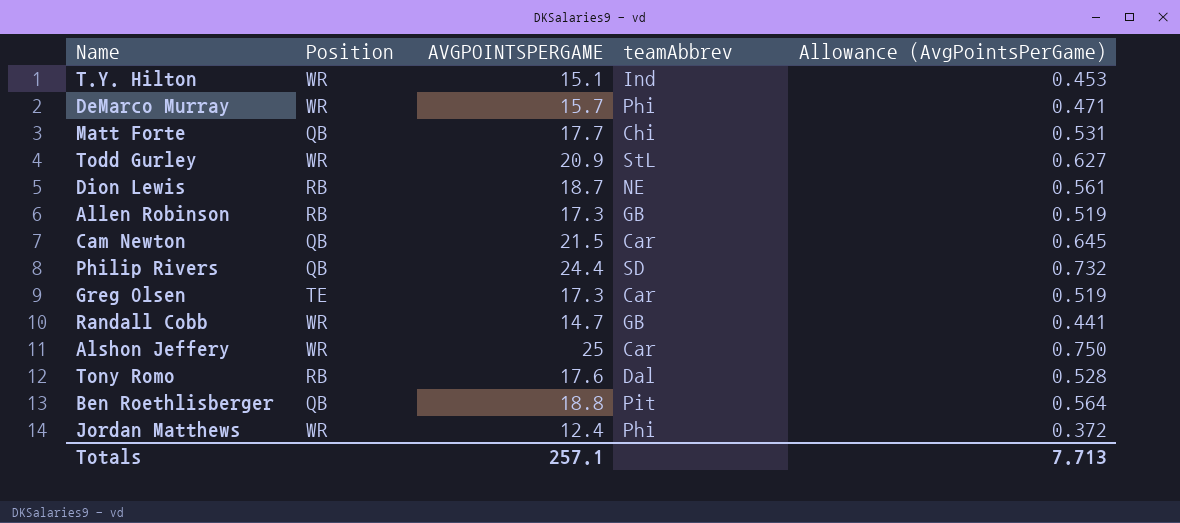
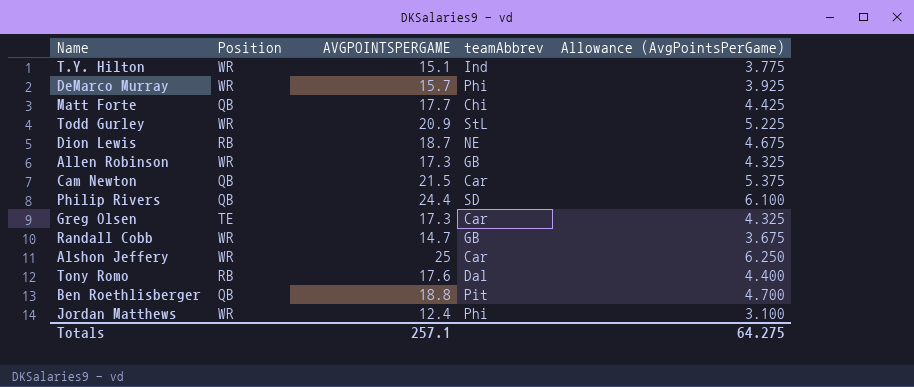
column Allowance (AvgPointsPerGame) | formula: [AVGPOINTSPERGAME] * 0.03 -> [AVGPOINTSPERGAME] * 0.25
Allen Robinson | Position: RB -> WR
Totals | Allowance (AvgPointsPerGame): 7.713 -> 64.275

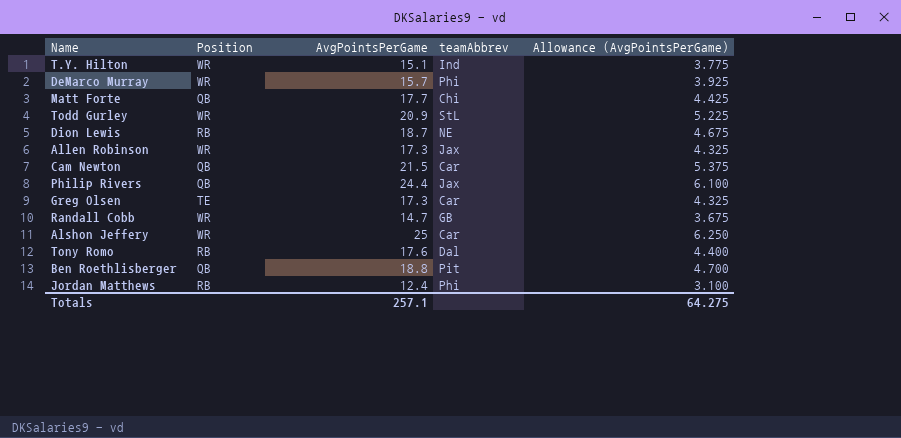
column name: AVGPOINTSPERGAME -> AvgPointsPerGame
Allen Robinson | teamAbbrev: GB -> Jax
Philip Rivers | teamAbbrev: SD -> Jax
Jordan Matthews | Position: WR -> RB

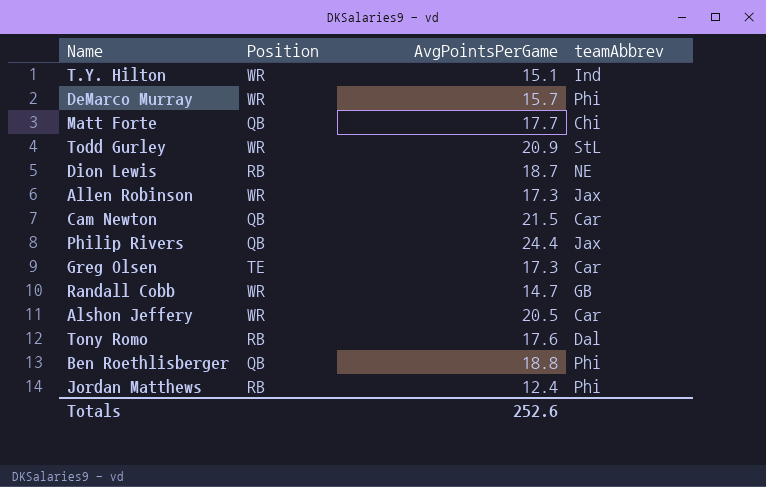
column Allowance (AvgPointsPerGame) | formula: [AvgPointsPerGame] * 0.25 -> none
Alshon Jeffery | AvgPointsPerGame: 25 -> 20.5
Ben Roethlisberger | teamAbbrev: Pit -> Phi
Totals | AvgPointsPerGame: 257.1 -> 252.6

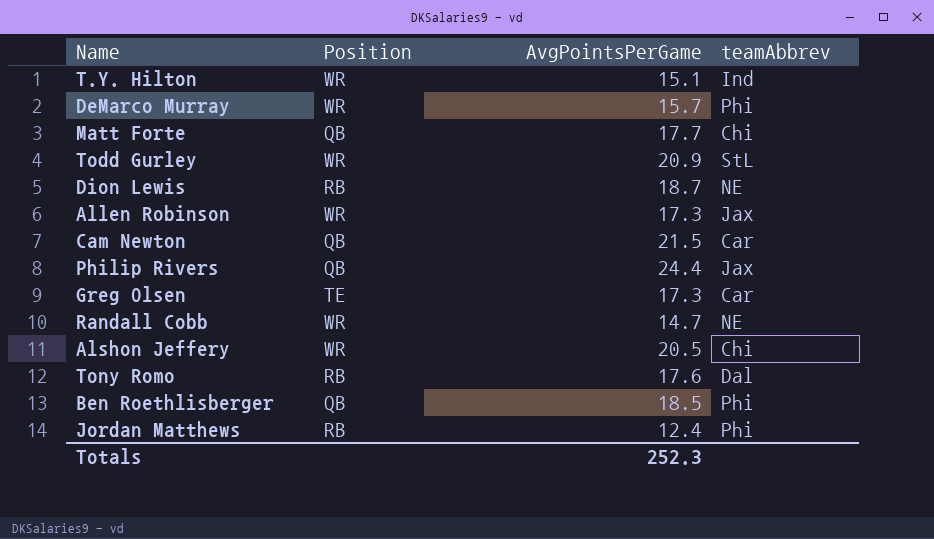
Randall Cobb | teamAbbrev: GB -> NE
Alshon Jeffery | teamAbbrev: Car -> Chi
Ben Roethlisberger | AvgPointsPerGame: 18.8 -> 18.5
Totals | AvgPointsPerGame: 252.6 -> 252.3

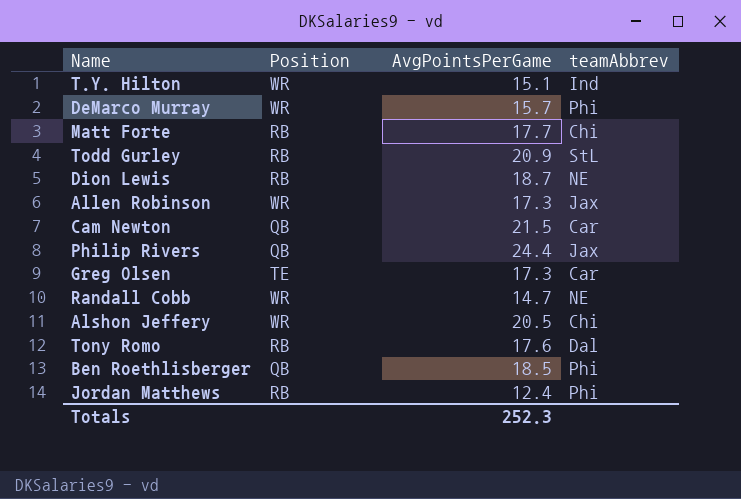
Matt Forte | Position: QB -> RB
Todd Gurley | Position: WR -> RB

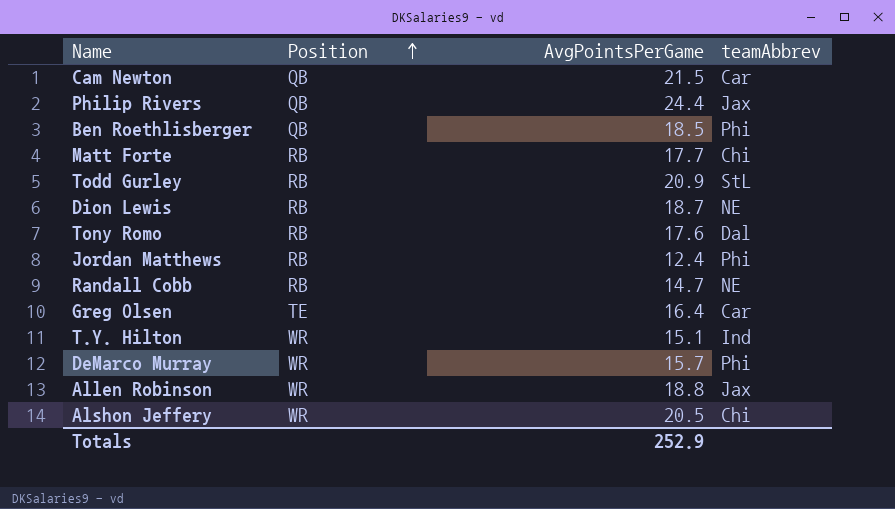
row order: none -> Position ascending
Randall Cobb | Position: WR -> RB
Greg Olsen | AvgPointsPerGame: 17.3 -> 16.4
Allen Robinson | AvgPointsPerGame: 17.3 -> 18.8
Totals | AvgPointsPerGame: 252.3 -> 252.9

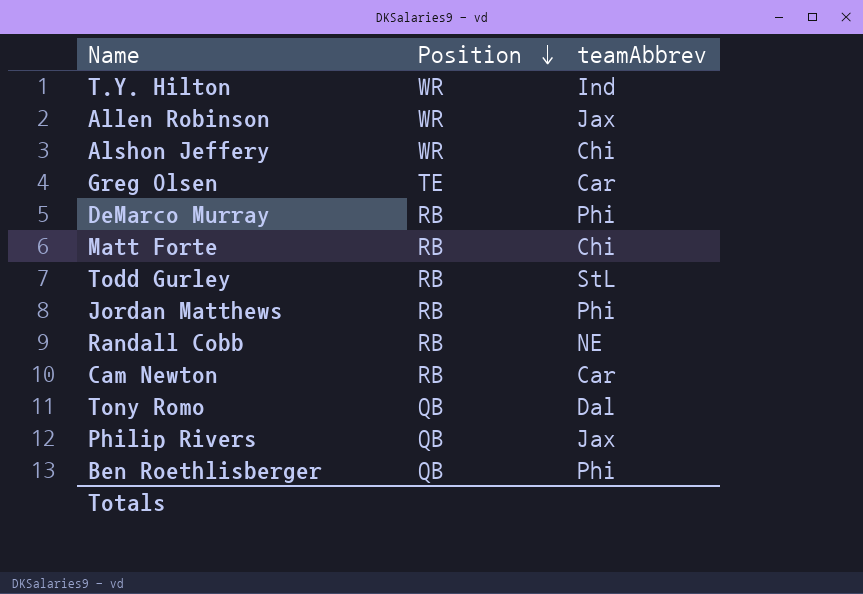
row order: Position ascending -> Position descending
column AvgPointsPerGame | position: 3 -> none
row Dion Lewis: RB | 18.7 | NE -> none
DeMarco Murray | Position: WR -> RB
Cam Newton | Position: QB -> RB
Tony Romo | Position: RB -> QB

